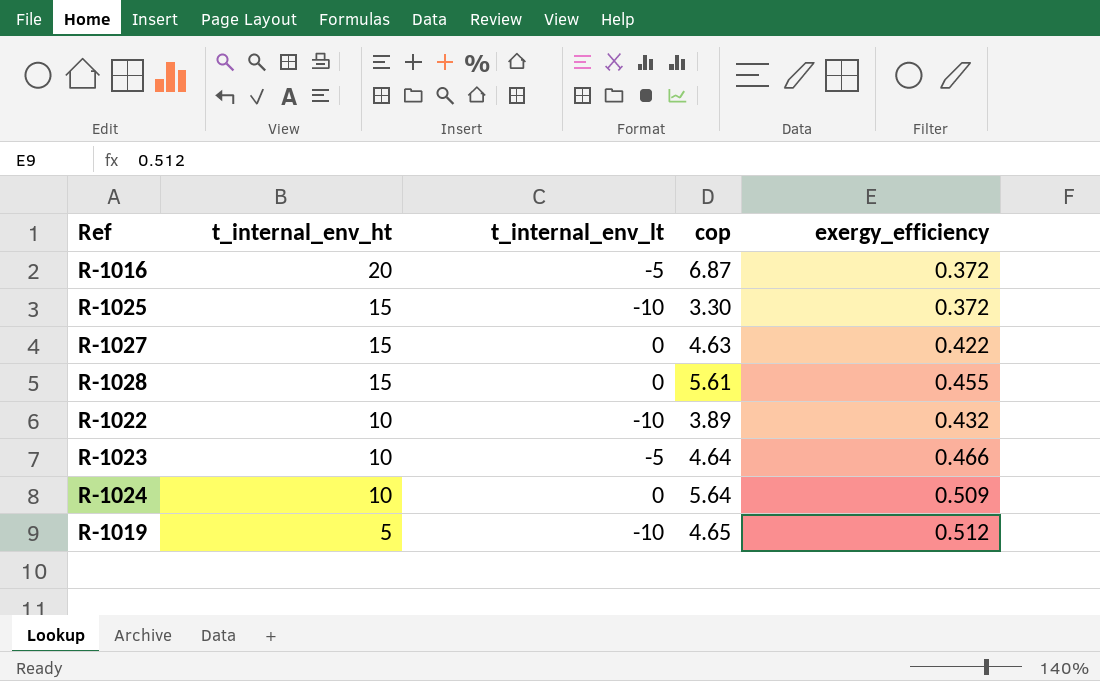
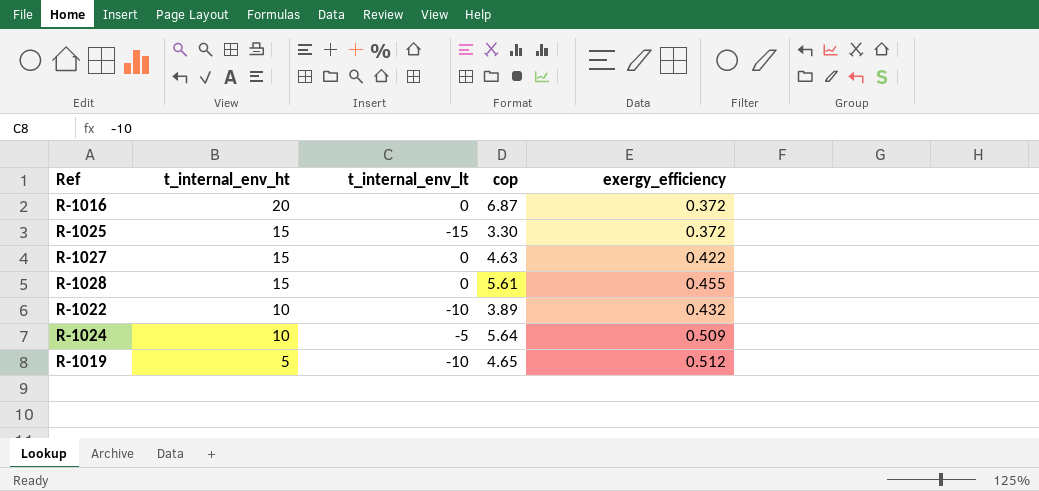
row R-1023: 10 | -5 | 4.64 | 0.466 -> none
R-1016 | t_internal_env_lt: -5 -> 0
R-1025 | t_internal_env_lt: -10 -> -15
R-1024 | t_internal_env_lt: 0 -> -5

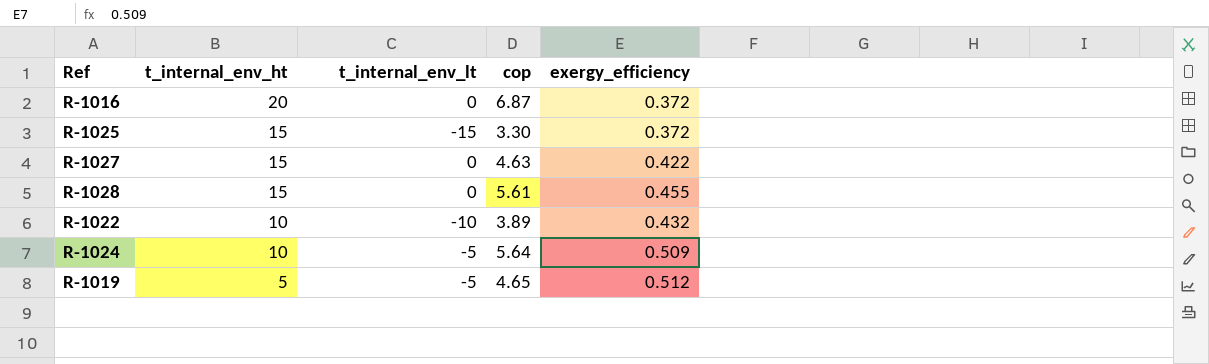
R-1019 | t_internal_env_lt: -10 -> -5

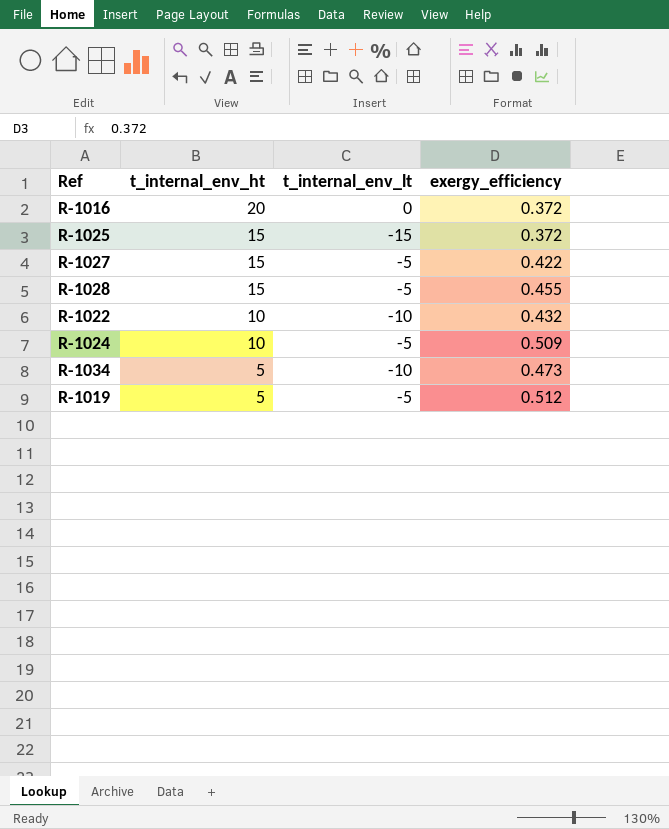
column cop | position: 4 -> none
R-1027 | t_internal_env_lt: 0 -> -5
R-1028 | t_internal_env_lt: 0 -> -5
row R-1034: none -> 5 | -10 | 0.473

